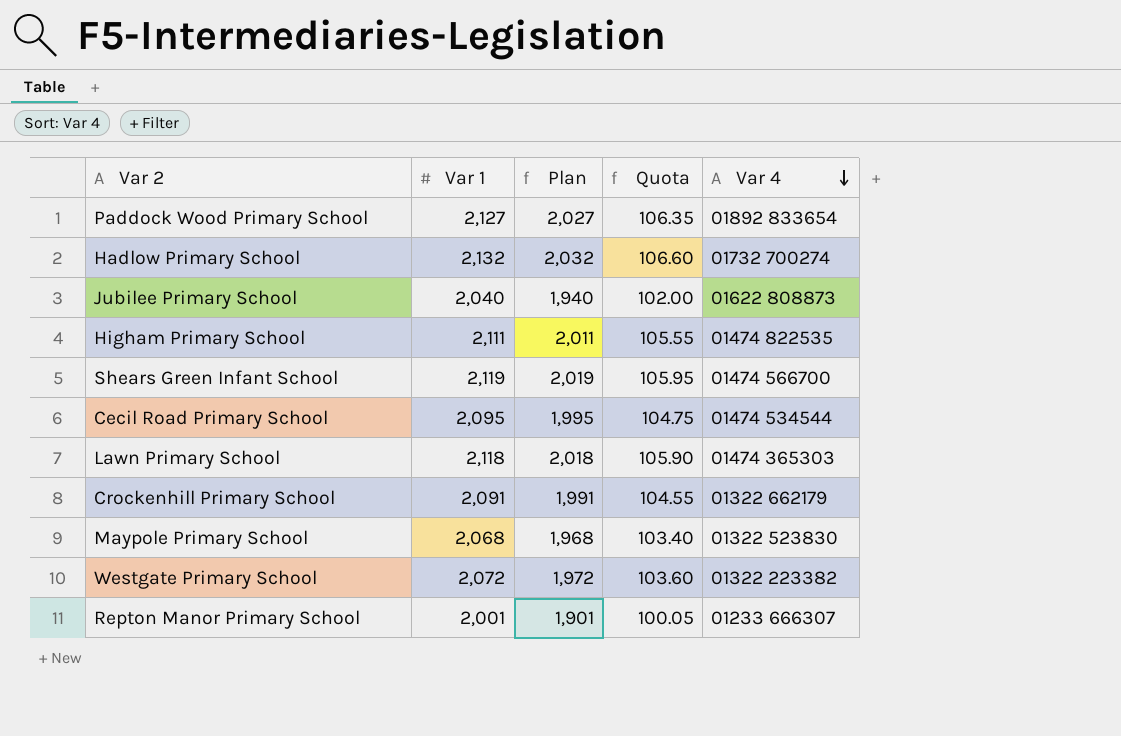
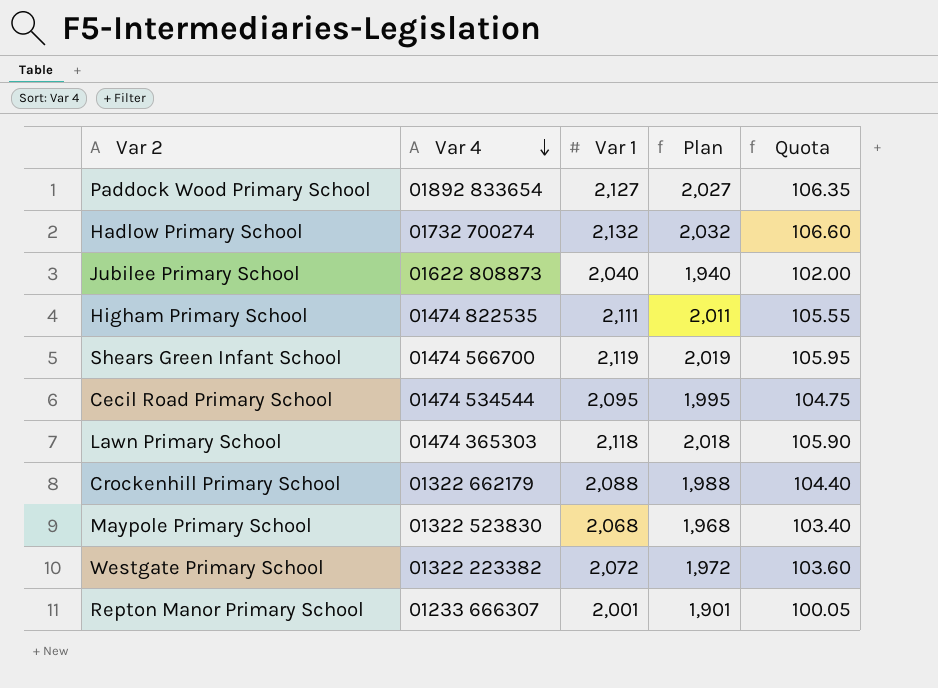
column Var 4 | position: 5 -> 2
Crockenhill Primary School | Var 1: 2,091 -> 2,088
Crockenhill Primary School | Plan: 1,991 -> 1,988
Crockenhill Primary School | Quota: 104.55 -> 104.40

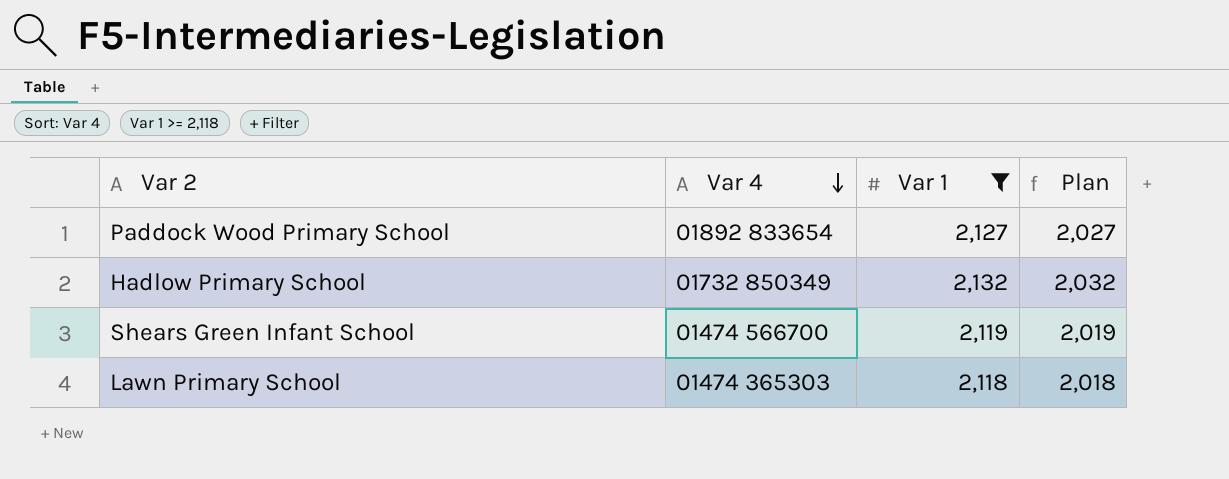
filter: none -> Var 1 >= 2,118
column Quota | formula: [Var 1] * 0.05 -> none
Hadlow Primary School | Var 4: 01732 700274 -> 01732 850349

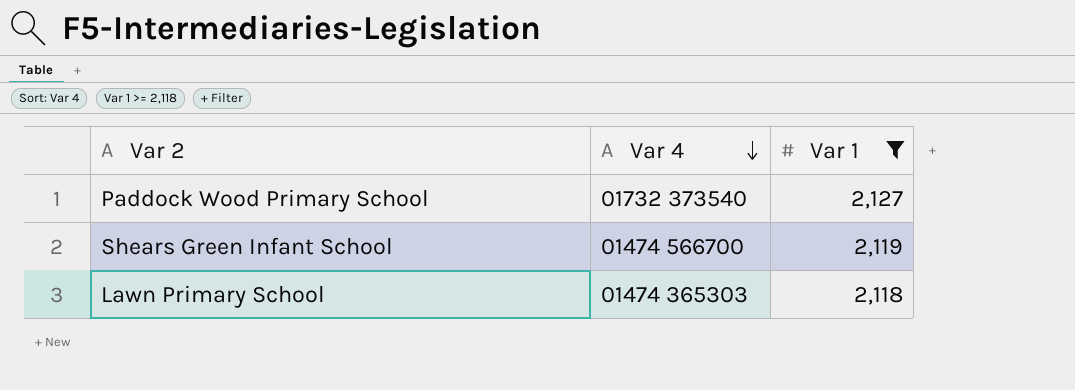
column Plan | formula: [Var 1] - 100 -> none
row Hadlow Primary School: 01732 850349 | 2,132 | 2,032 -> none
Paddock Wood Primary School | Var 4: 01892 833654 -> 01732 373540

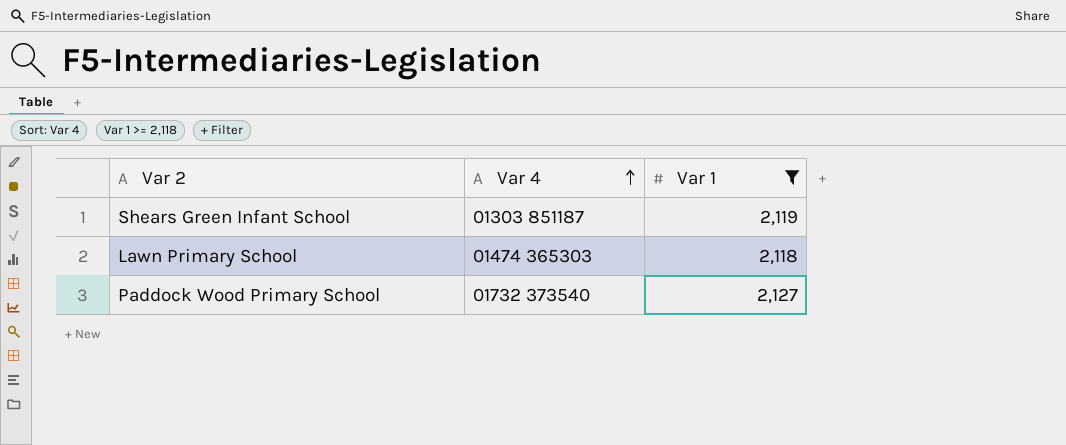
row order: Var 4 descending -> Var 4 ascending
Shears Green Infant School | Var 4: 01474 566700 -> 01303 851187

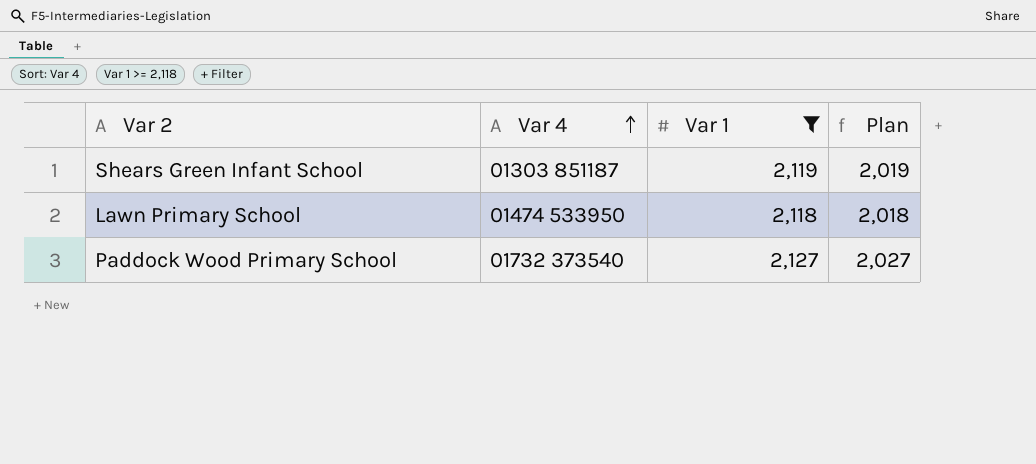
column Plan | formula: none -> [Var 1] - 100
Lawn Primary School | Var 4: 01474 365303 -> 01474 533950

